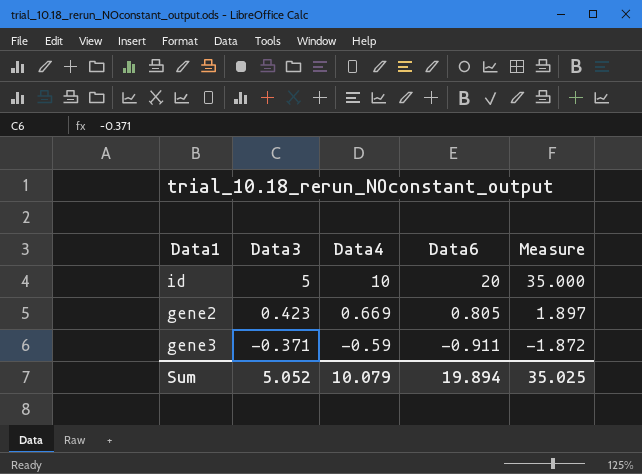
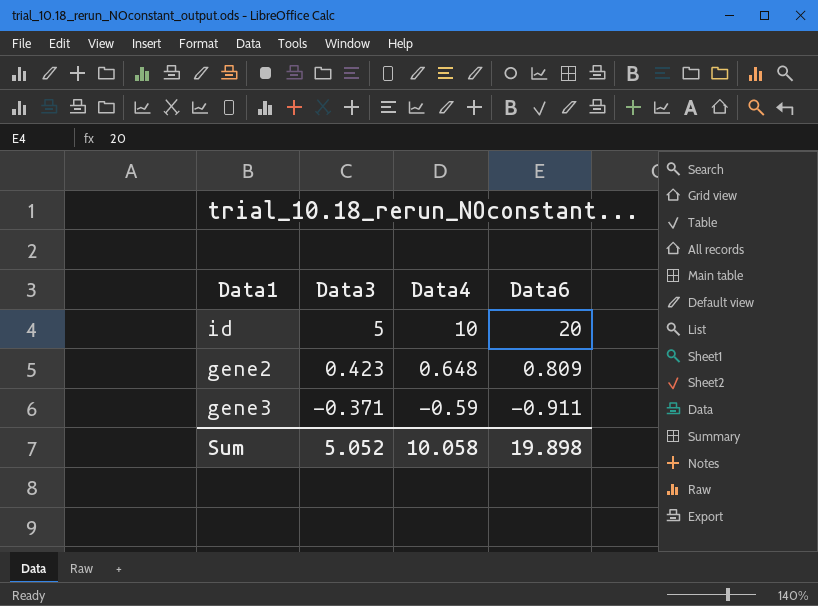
column Measure | formula: [Data3] + [Data4] + [Data6] -> none
gene2 | Data4: 0.669 -> 0.648
gene2 | Data6: 0.805 -> 0.809
Sum | Data4: 10.079 -> 10.058
Sum | Data6: 19.894 -> 19.898

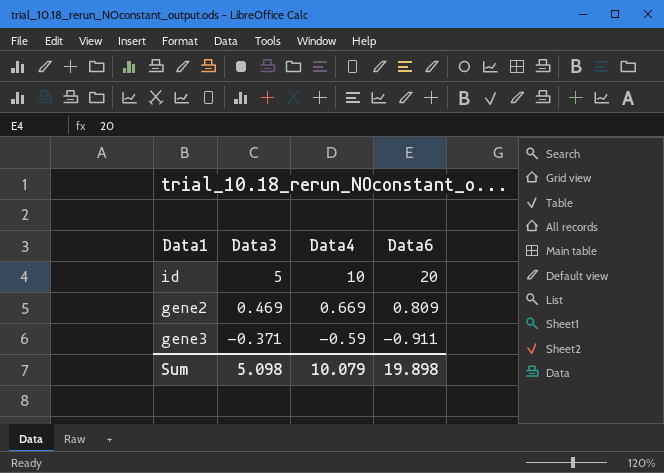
gene2 | Data3: 0.423 -> 0.469
gene2 | Data4: 0.648 -> 0.669
Sum | Data3: 5.052 -> 5.098
Sum | Data4: 10.058 -> 10.079

